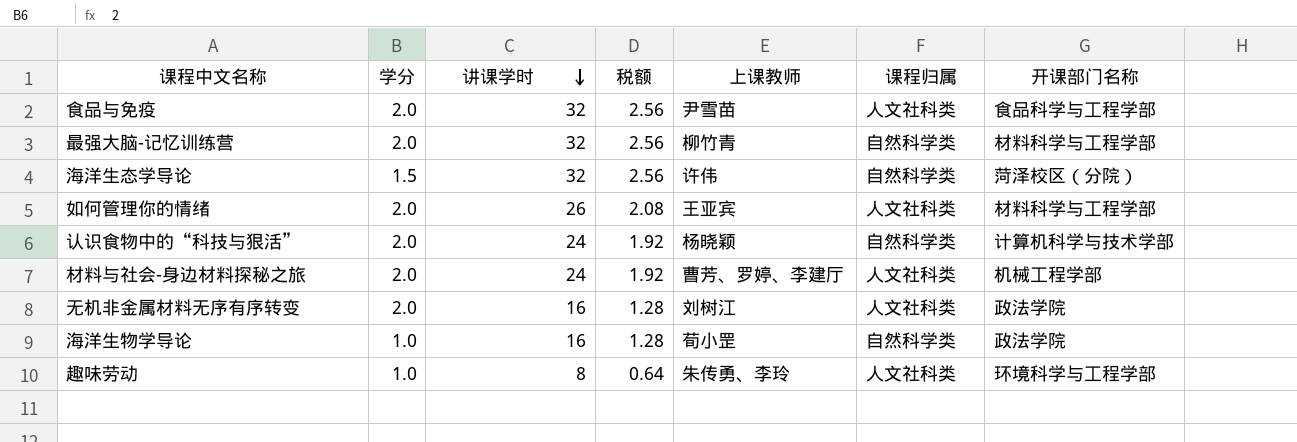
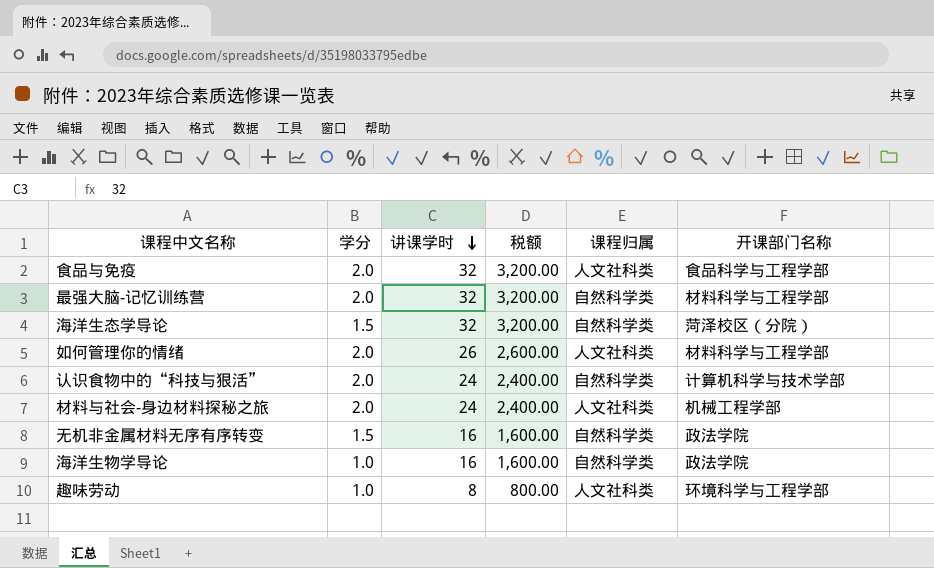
column 上课教师 | position: 5 -> none
column 税额 | formula: [讲课学时] * 0.08 -> [讲课学时] * 100
无机非金属材料无序有序转变 | 学分: 2.0 -> 1.5
无机非金属材料无序有序转变 | 课程归属: 人文社科类 -> 自然科学类

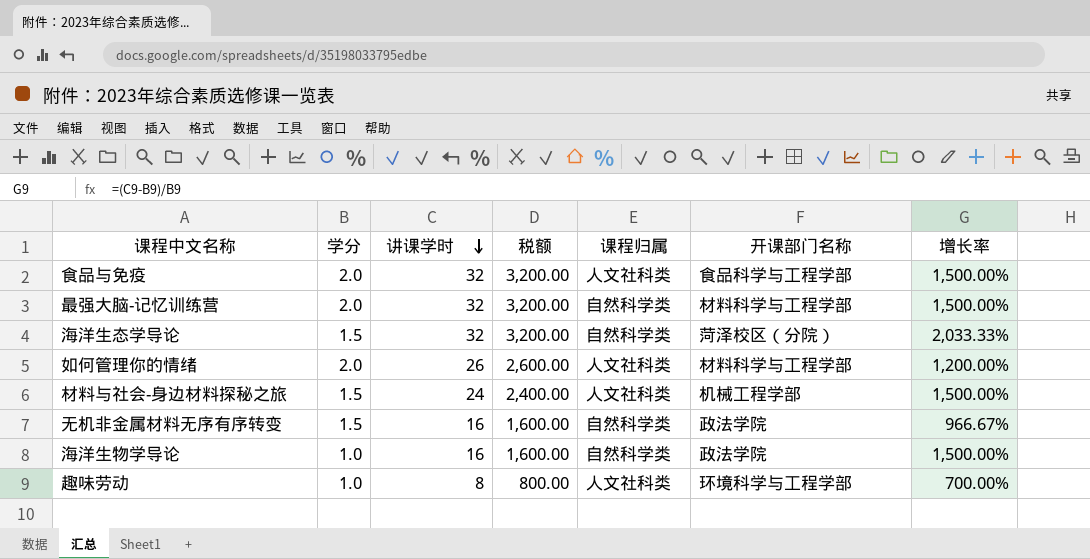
column 增长率 | formula: none -> ([讲课学时] - [学分]) / [学分]
row 认识食物中的“科技与狠活”: 2.0 | 24 | 2,400.00 | 自然科学类 | 计算机科学与技术学部 -> none
材料与社会-身边材料探秘之旅 | 学分: 2.0 -> 1.5

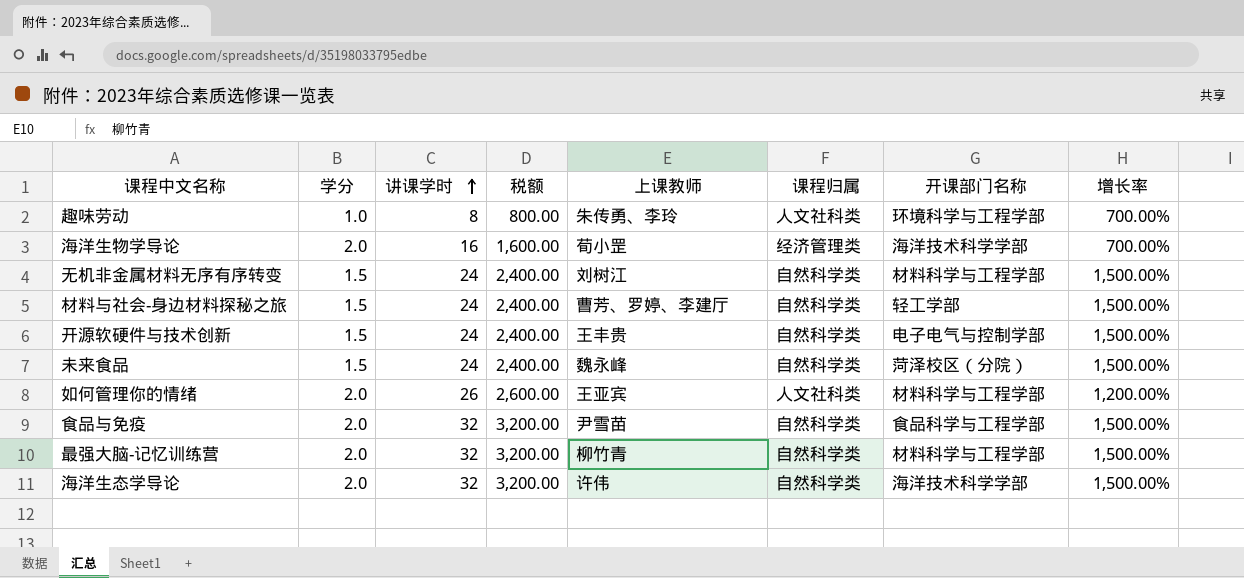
row order: 讲课学时 descending -> 讲课学时 ascending
column 上课教师 | position: none -> 5
海洋生物学导论 | 学分: 1.0 -> 2.0
海洋生物学导论 | 课程归属: 自然科学类 -> 经济管理类
海洋生物学导论 | 开课部门名称: 政法学院 -> 海洋技术科学学部
海洋生物学导论 | 增长率: 1,500.00% -> 700.00%
无机非金属材料无序有序转变 | 讲课学时: 16 -> 24
无机非金属材料无序有序转变 | 税额: 1,600.00 -> 2,400.00
无机非金属材料无序有序转变 | 开课部门名称: 政法学院 -> 材料科学与工程学部
无机非金属材料无序有序转变 | 增长率: 966.67% -> 1,500.00%
材料与社会-身边材料探秘之旅 | 课程归属: 人文社科类 -> 自然科学类
材料与社会-身边材料探秘之旅 | 开课部门名称: 机械工程学部 -> 轻工学部
row 开源软硬件与技术创新: none -> 1.5 | 24 | 2,400.00 | 王丰贵 | 自然科学类 | 电子电气与控制学部 | 1,500.00%
row 未来食品: none -> 1.5 | 24 | 2,400.00 | 魏永峰 | 自然科学类 | 菏泽校区（分院） | 1,500.00%
食品与免疫 | 课程归属: 人文社科类 -> 自然科学类
海洋生态学导论 | 学分: 1.5 -> 2.0
海洋生态学导论 | 开课部门名称: 菏泽校区（分院） -> 海洋技术科学学部
海洋生态学导论 | 增长率: 2,033.33% -> 1,500.00%

